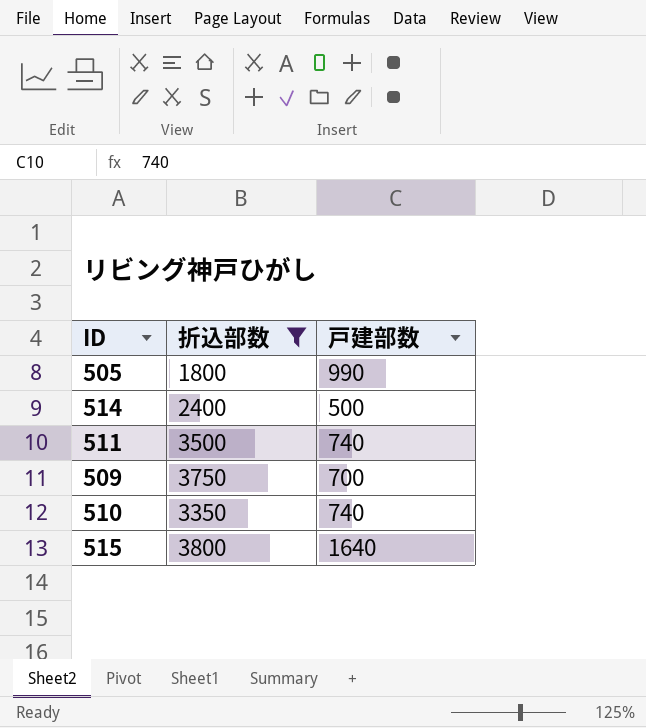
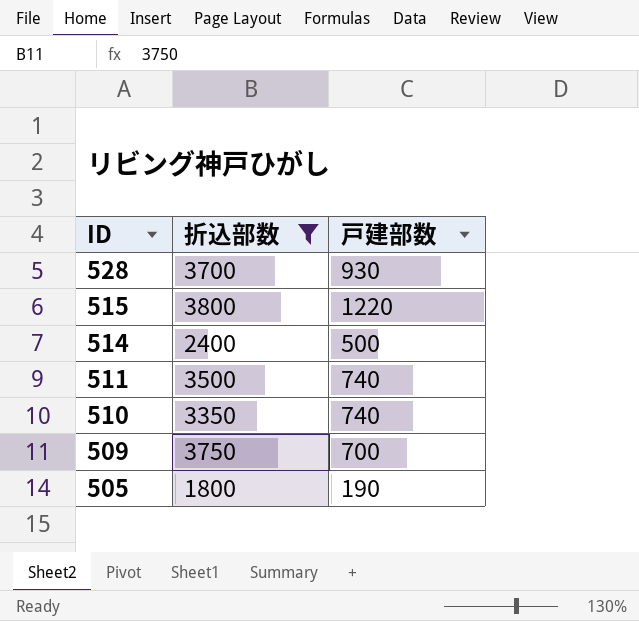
row order: none -> ID descending
row 528: none -> 3700 | 930
515 | 戸建部数: 1640 -> 1220
505 | 戸建部数: 990 -> 190

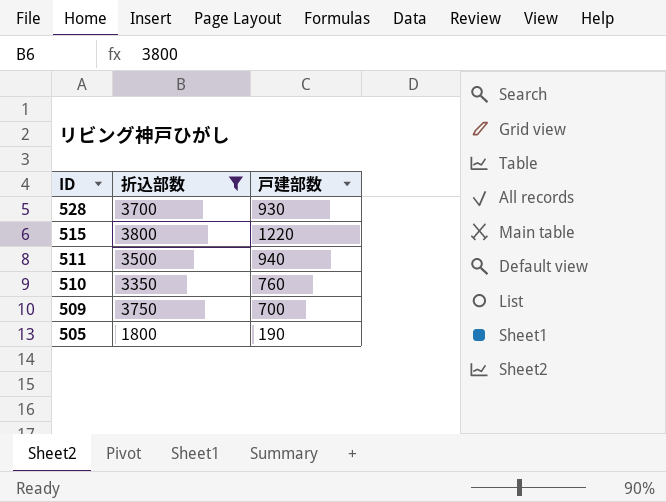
row 514: 2400 | 500 -> none
511 | 戸建部数: 740 -> 940
510 | 戸建部数: 740 -> 760

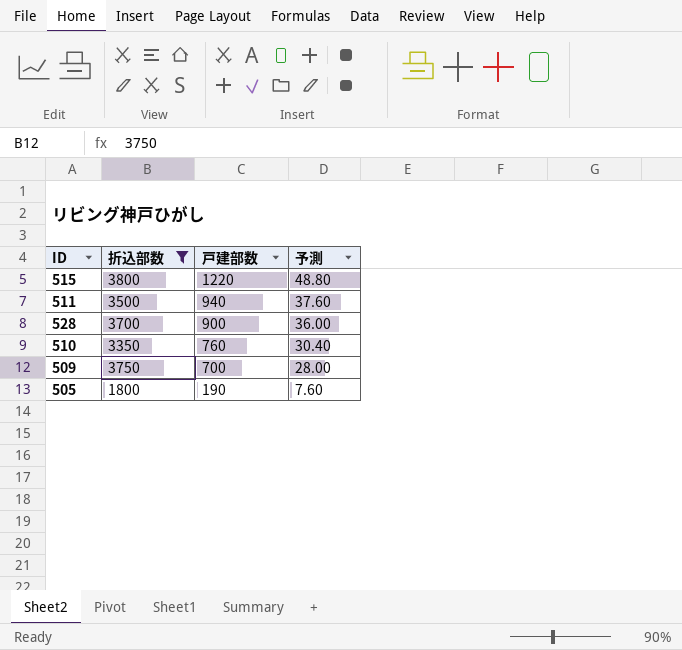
row order: ID descending -> 戸建部数 descending
column 予測 | formula: none -> [戸建部数] * 0.04
528 | 戸建部数: 930 -> 900

